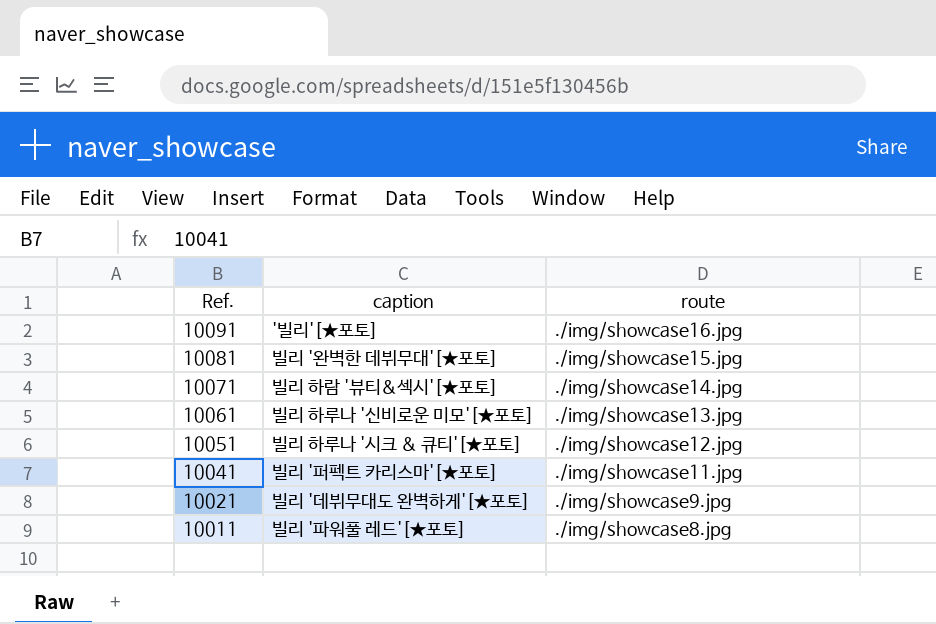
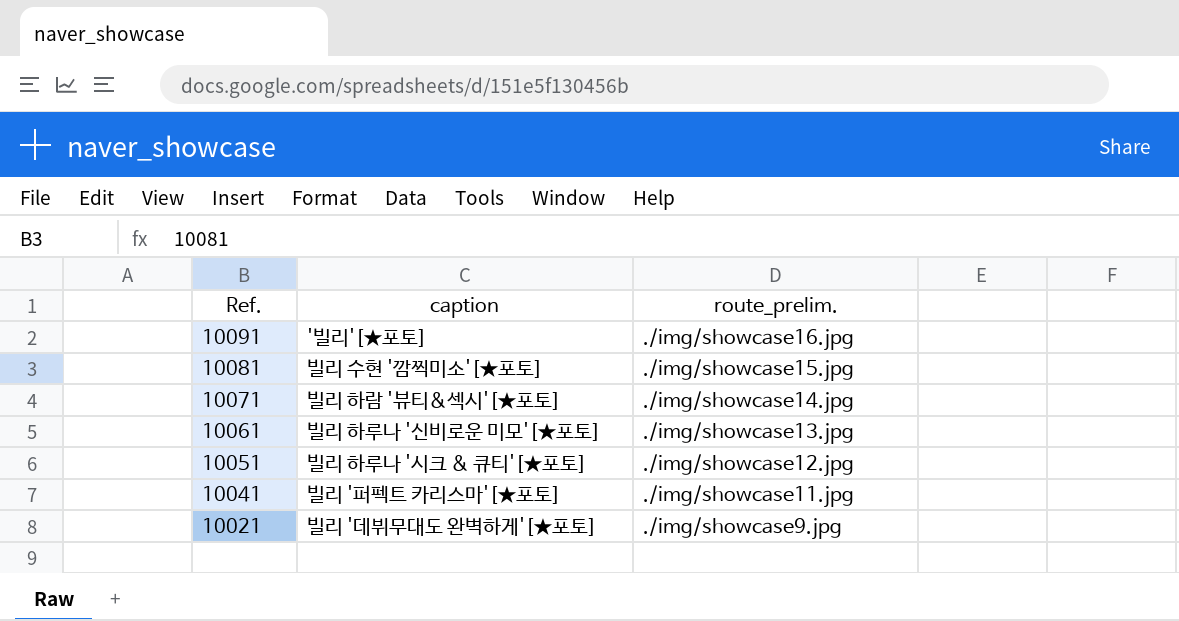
column name: route -> route_prelim.
row 10011: 빌리 '파워풀 레드'[★포토] | ./img/showcase8.jpg -> none
10081 | caption: 빌리 '완벽한 데뷔무대'[★포토] -> 빌리 수현 '깜찍미소'[★포토]

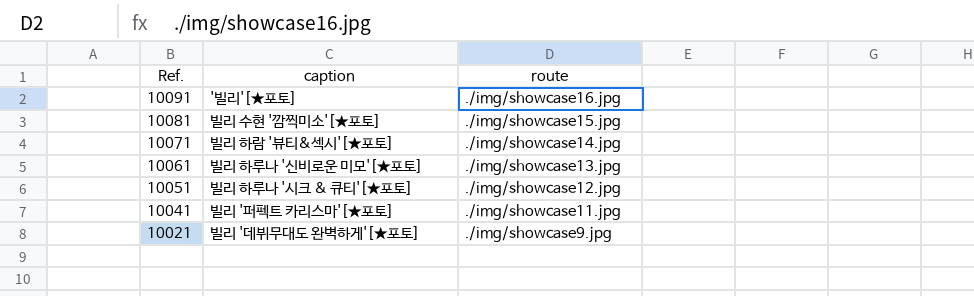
column name: route_prelim. -> route

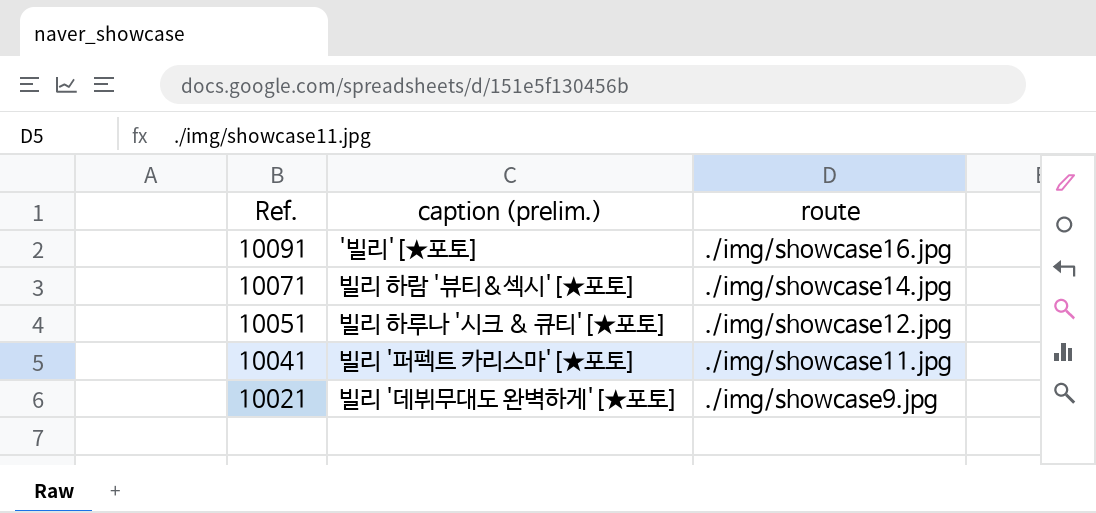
column name: caption -> caption (prelim.)
row 10081: 빌리 수현 '깜찍미소'[★포토] | ./img/showcase15.jpg -> none
row 10061: 빌리 하루나 '신비로운 미모'[★포토] | ./img/showcase13.jpg -> none

